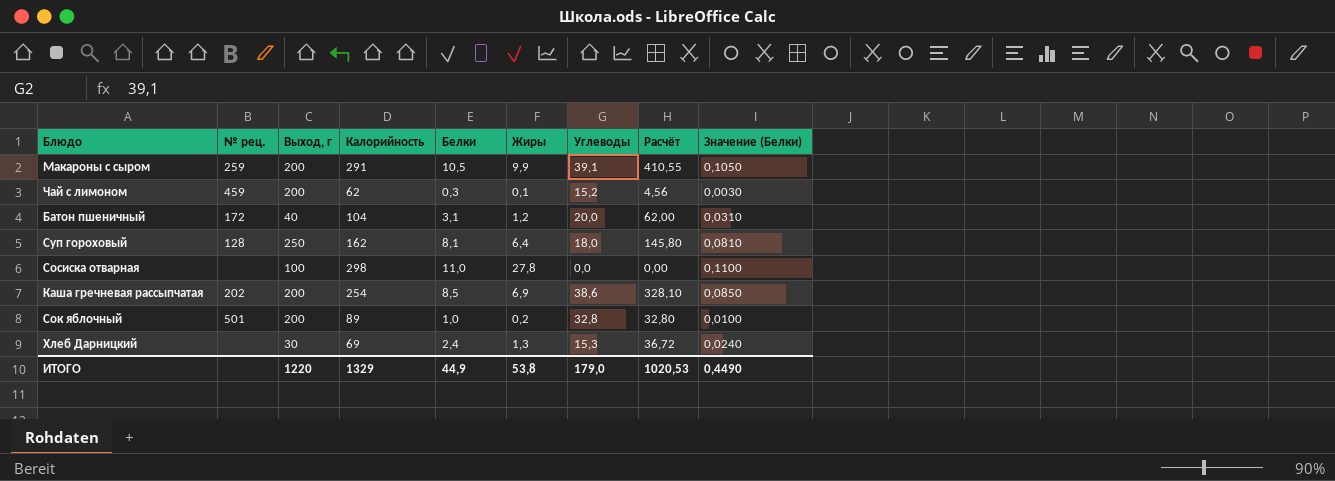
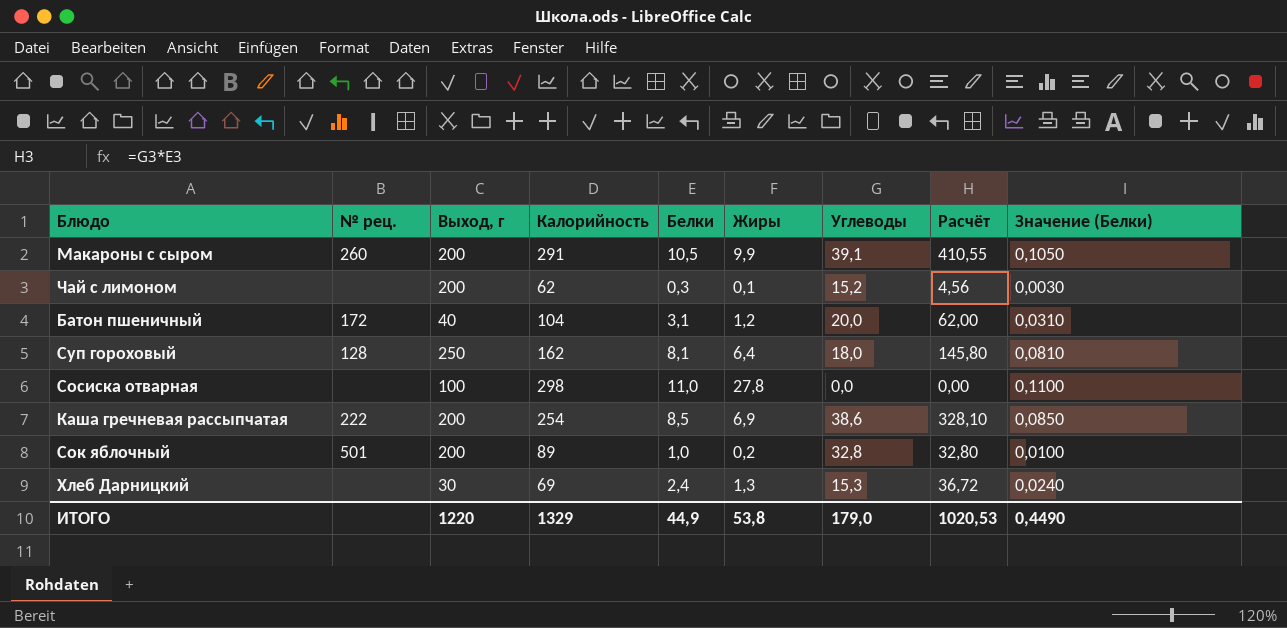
Макароны с сыром | № рец.: 259 -> 260
Чай с лимоном | № рец.: 459 -> none
Каша гречневая рассыпчатая | № рец.: 202 -> 222

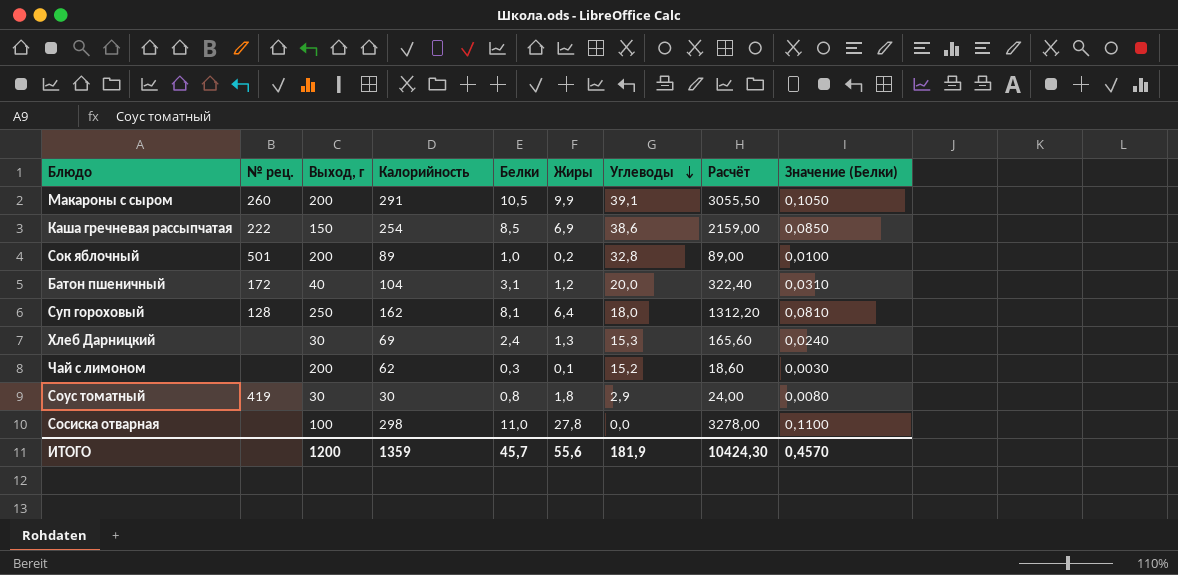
row order: none -> Углеводы descending
column Расчёт | formula: [Белки] * [Углеводы] -> [Калорийность] * [Белки]
Каша гречневая рассыпчатая | Выход, г: 200 -> 150
row Соус томатный: none -> 419 | 30 | 30 | 0,8 | 1,8 | 2,9 | 24,00 | 0,0080
ИТОГО | Выход, г: 1220 -> 1200
ИТОГО | Калорийность: 1329 -> 1359
ИТОГО | Белки: 44,9 -> 45,7
ИТОГО | Жиры: 53,8 -> 55,6
ИТОГО | Углеводы: 179,0 -> 181,9
ИТОГО | Расчёт: 1020,53 -> 10424,30
ИТОГО | Значение (Белки): 0,4490 -> 0,4570

